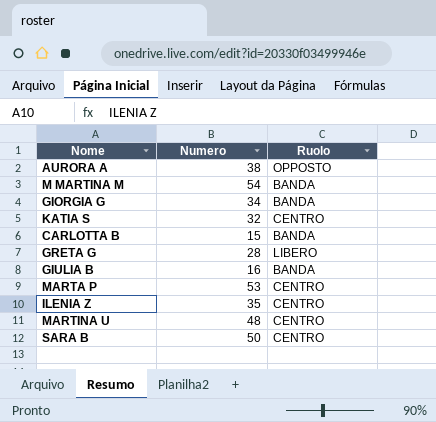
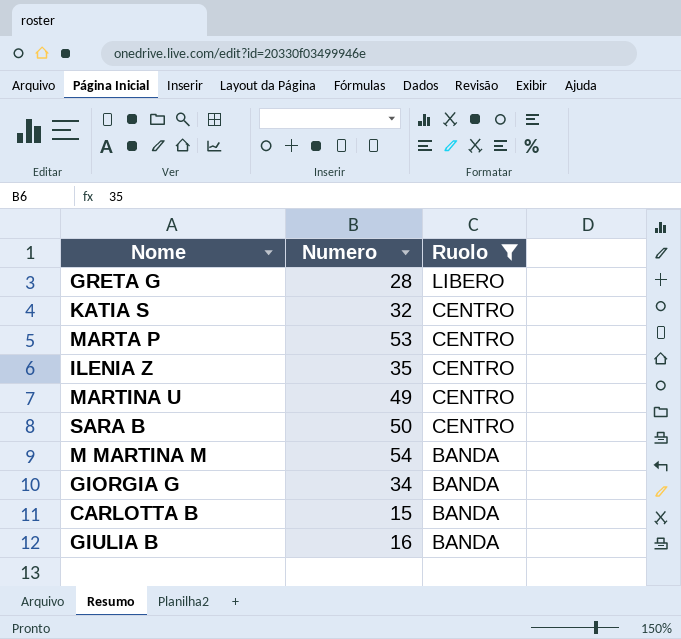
filter: none -> Ruolo != OPPOSTO
row order: none -> Ruolo descending
MARTINA U | Numero: 48 -> 49

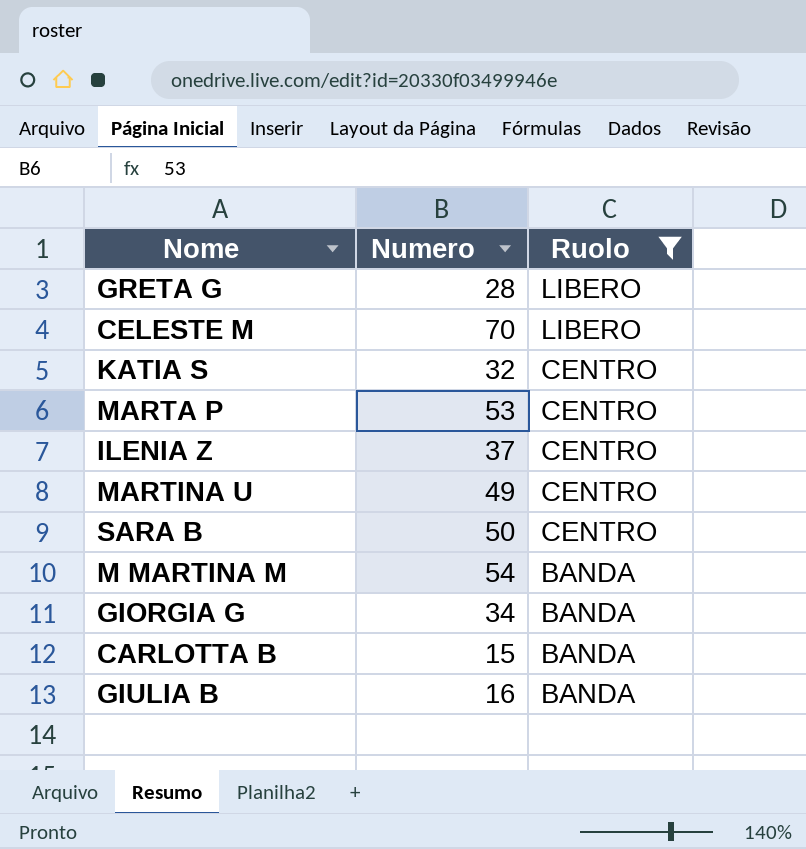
row CELESTE M: none -> 70 | LIBERO
ILENIA Z | Numero: 35 -> 37

